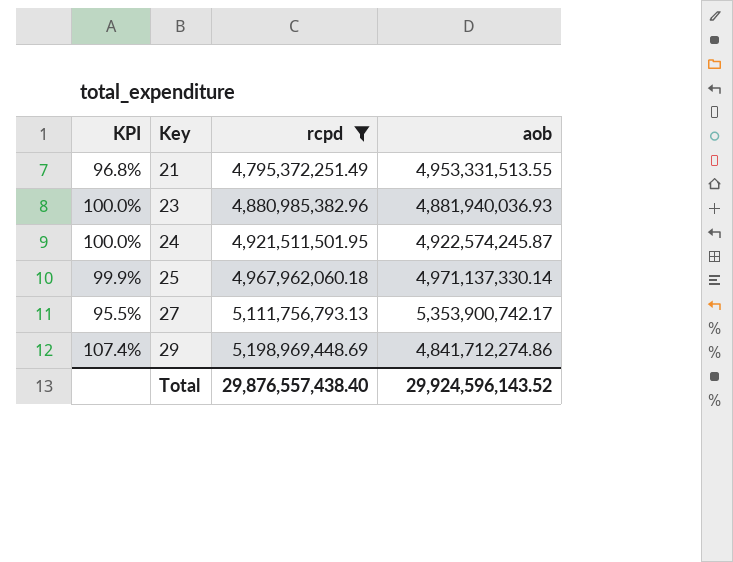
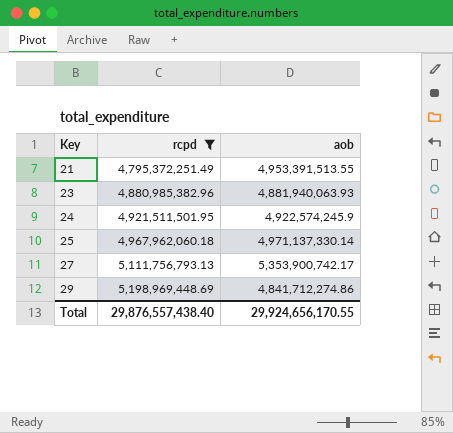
column KPI | formula: [rcpd] / [aob] -> none
21 | aob: 4,953,331,513.55 -> 4,953,391,513.55
23 | aob: 4,881,940,036.93 -> 4,881,940,063.93
24 | aob: 4,922,574,245.87 -> 4,922,574,245.9
Total | aob: 29,924,596,143.52 -> 29,924,656,170.55

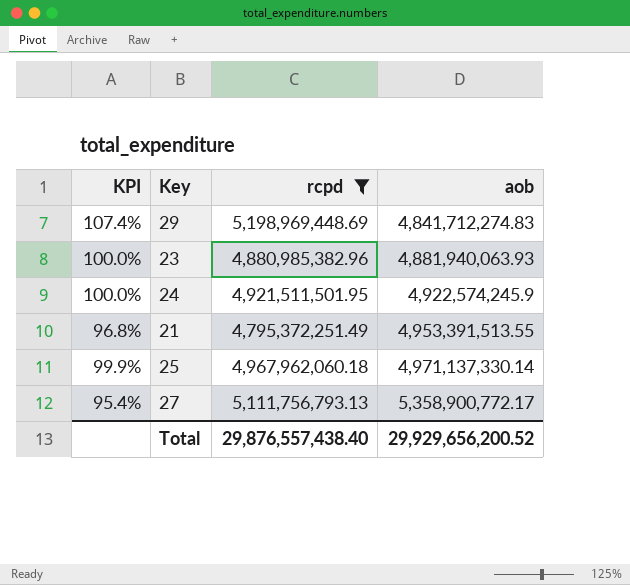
row order: Key ascending -> aob ascending
column KPI | formula: none -> [rcpd] / [aob]
29 | aob: 4,841,712,274.86 -> 4,841,712,274.83
27 | aob: 5,353,900,742.17 -> 5,358,900,772.17
Total | aob: 29,924,656,170.55 -> 29,929,656,200.52

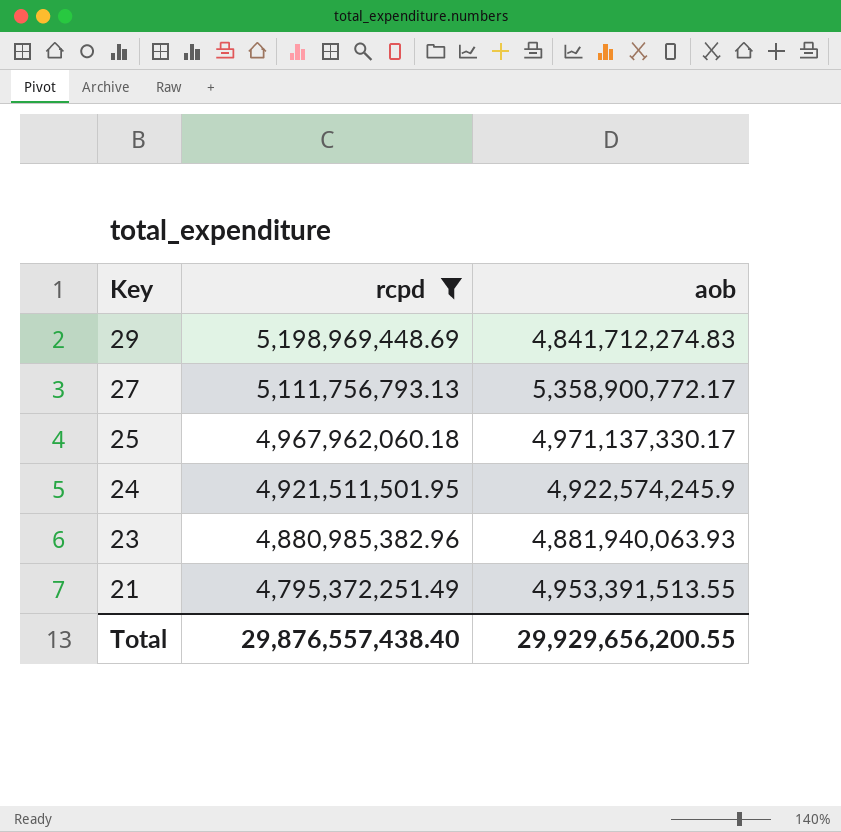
row order: aob ascending -> Key descending
column KPI | formula: [rcpd] / [aob] -> none
25 | aob: 4,971,137,330.14 -> 4,971,137,330.17
Total | aob: 29,929,656,200.52 -> 29,929,656,200.55

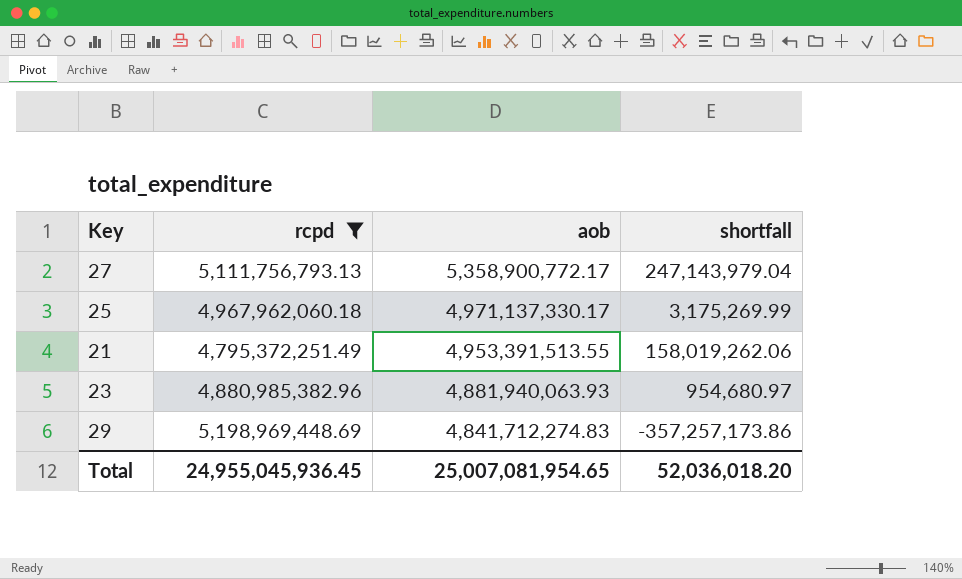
row order: Key descending -> aob descending
column shortfall | formula: none -> [aob] - [rcpd]
row 24: 4,921,511,501.95 | 4,922,574,245.9 -> none
Total | rcpd: 29,876,557,438.40 -> 24,955,045,936.45
Total | aob: 29,929,656,200.55 -> 25,007,081,954.65

